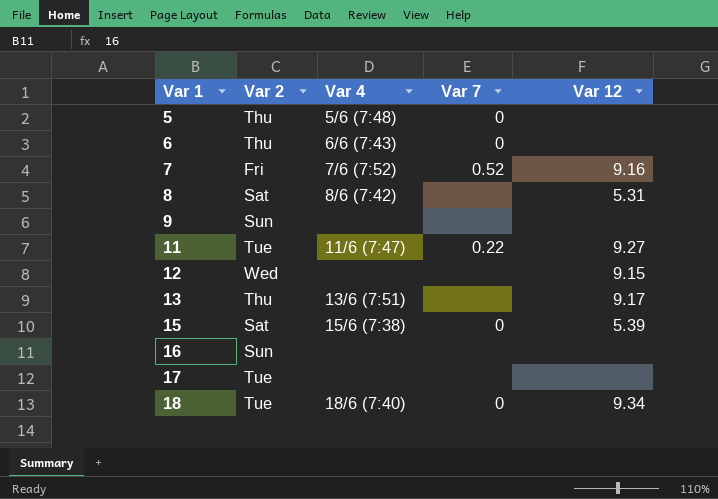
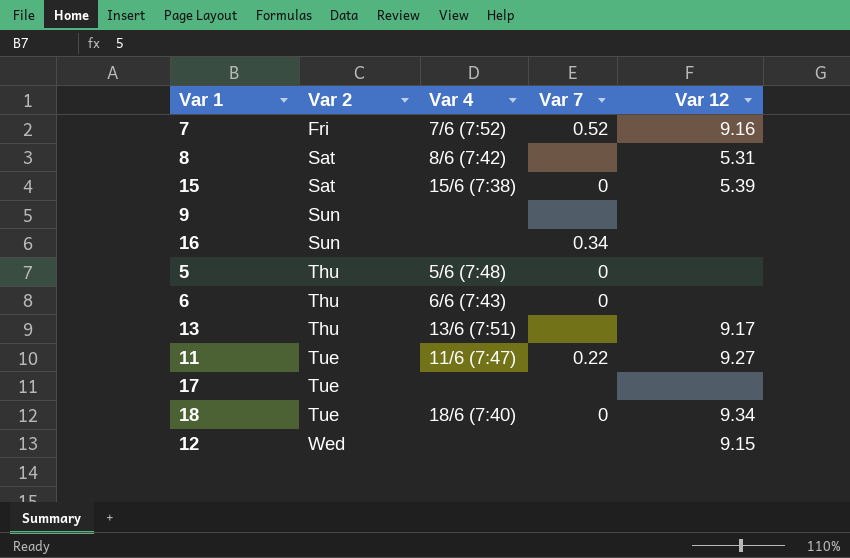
row order: Var 1 ascending -> Var 2 ascending
16 | Var 7: none -> 0.34

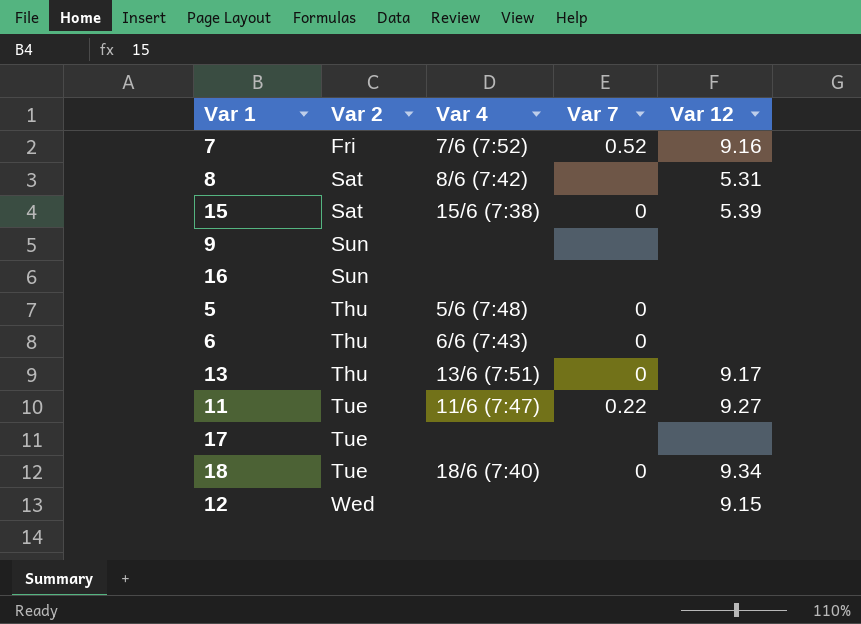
16 | Var 7: 0.34 -> none
13 | Var 7: none -> 0

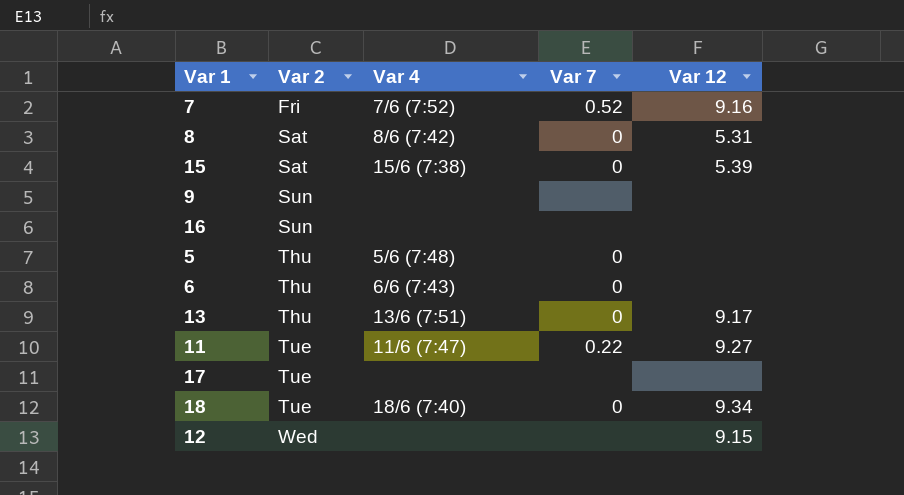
8 | Var 7: none -> 0

